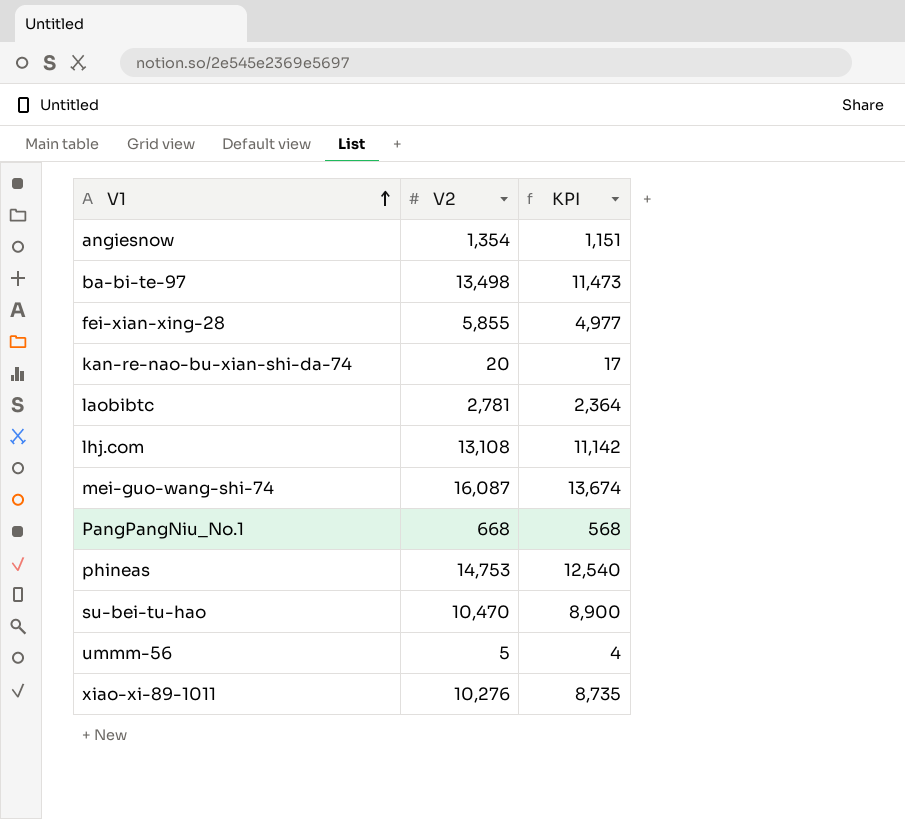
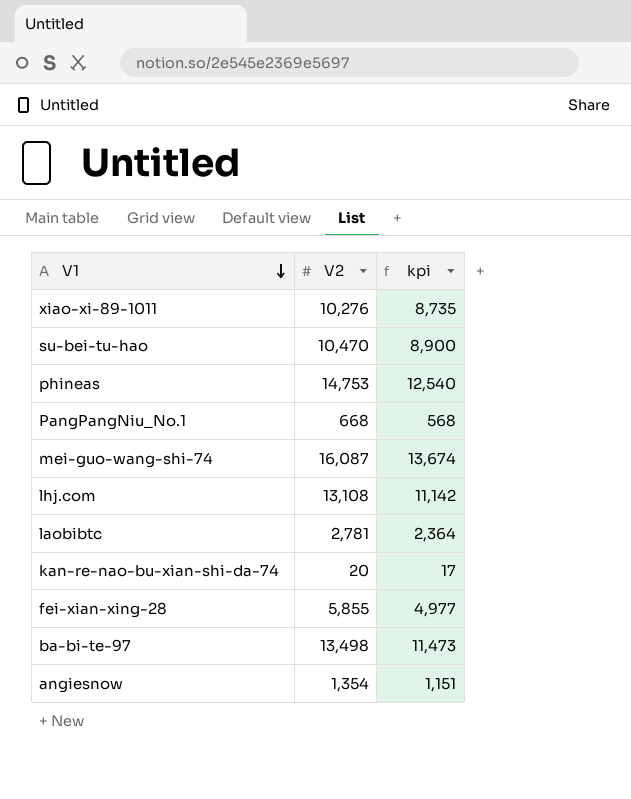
row order: V1 ascending -> V1 descending
column name: KPI -> kpi
row ummm-56: 5 | 4 -> none

